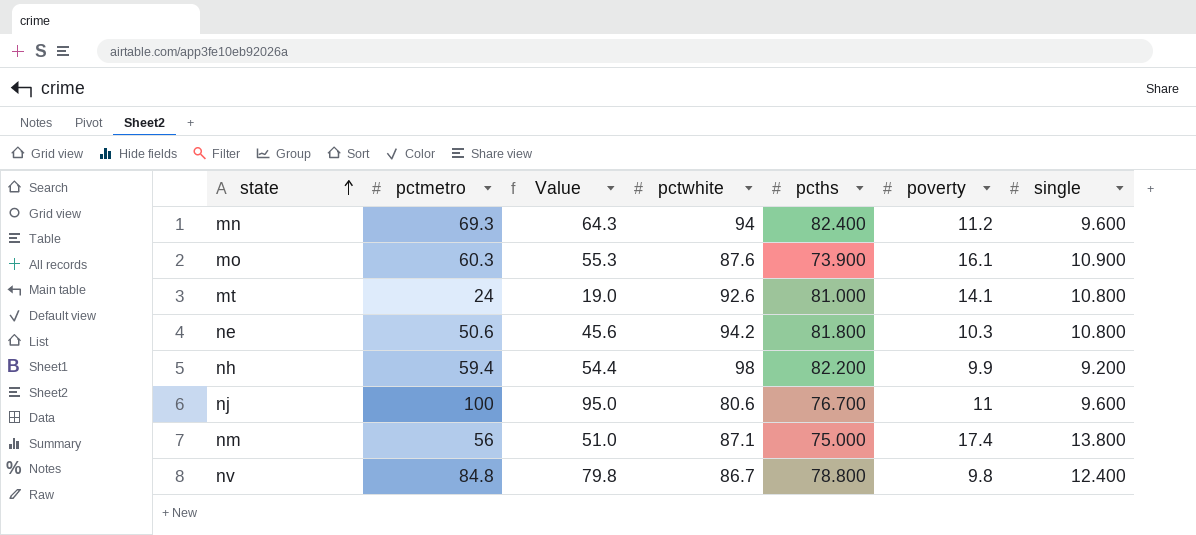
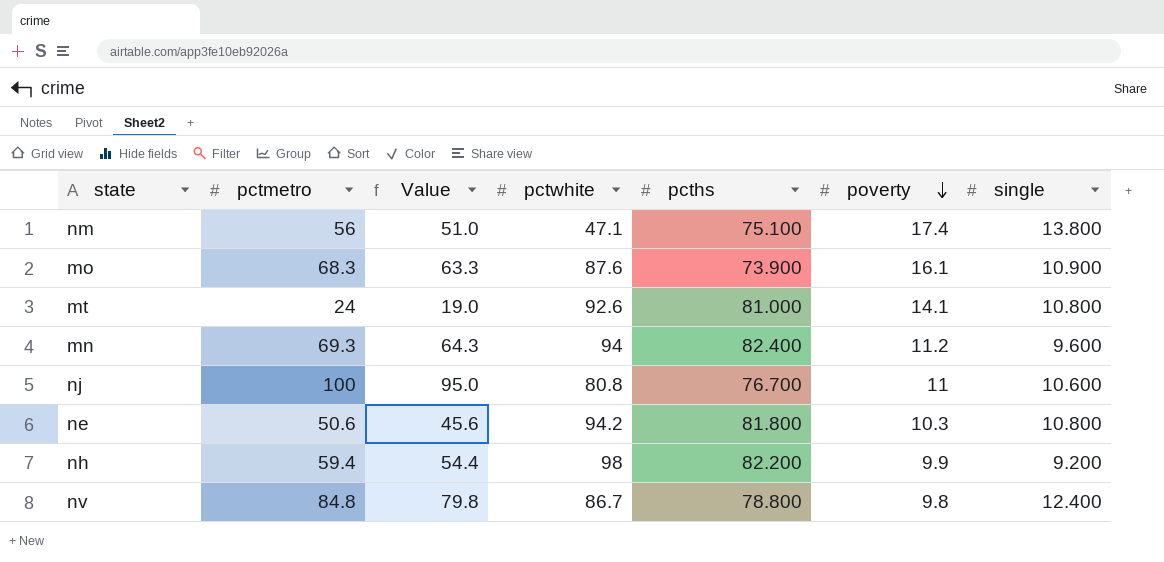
row order: state ascending -> poverty descending
nm | pctwhite: 87.1 -> 47.1
nm | pcths: 75.000 -> 75.100
mo | pctmetro: 60.3 -> 68.3
mo | Value: 55.3 -> 63.3
nj | pctwhite: 80.6 -> 80.8
nj | single: 9.600 -> 10.600

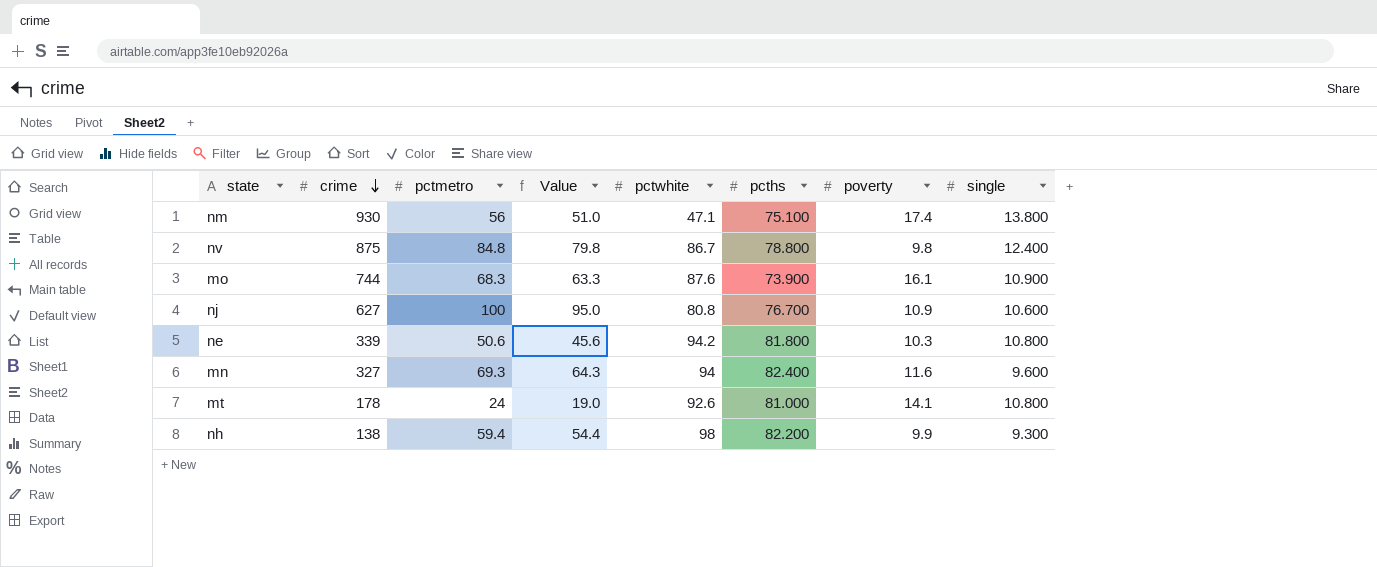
row order: poverty descending -> crime descending
column crime | position: none -> 2
nj | poverty: 11 -> 10.9
mn | poverty: 11.2 -> 11.6
nh | single: 9.200 -> 9.300

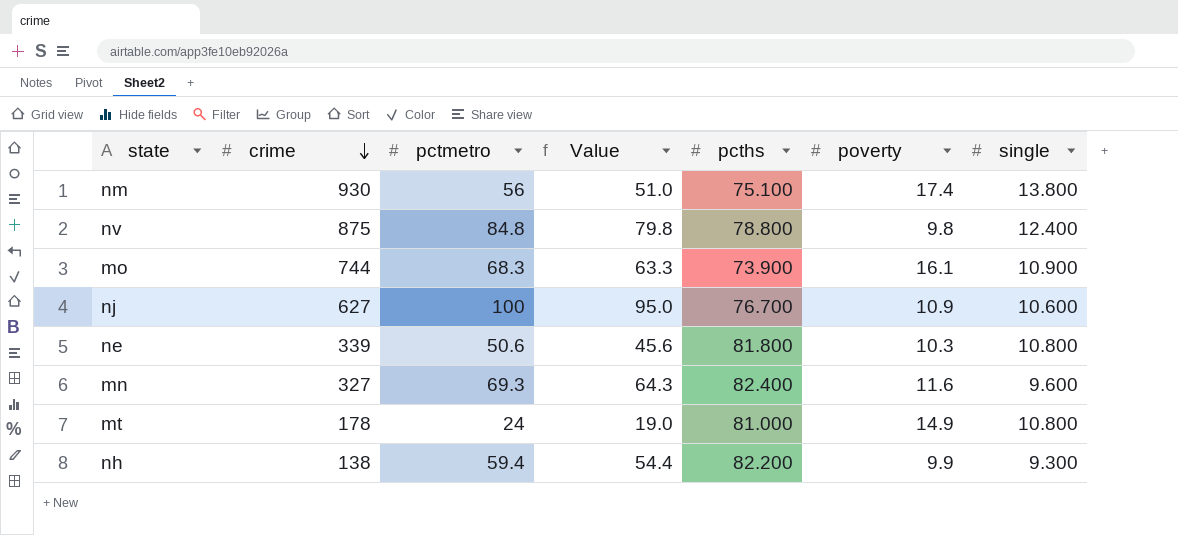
column pctwhite | position: 5 -> none
mt | poverty: 14.1 -> 14.9

